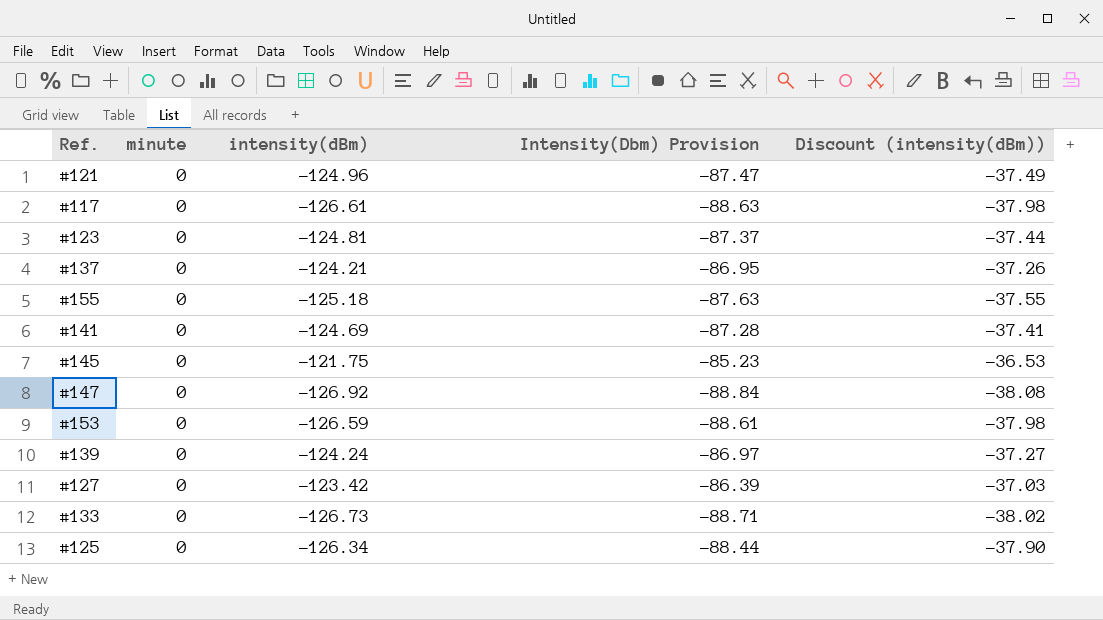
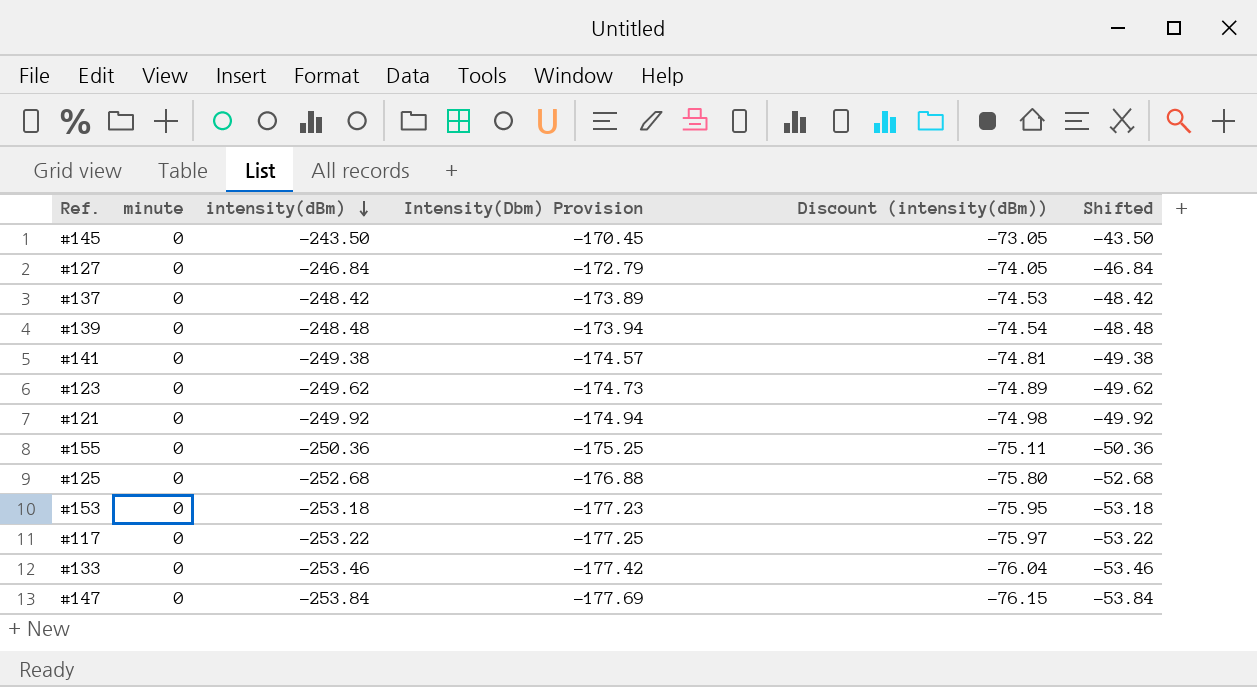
row order: none -> intensity(dBm) descending
column Shifted | formula: none -> [intensity(dBm)] + 200
#145 | intensity(dBm): -121.75 -> -243.50
#145 | Intensity(Dbm) Provision: -85.23 -> -170.45
#145 | Discount (intensity(dBm)): -36.53 -> -73.05
#127 | intensity(dBm): -123.42 -> -246.84
#127 | Intensity(Dbm) Provision: -86.39 -> -172.79
#127 | Discount (intensity(dBm)): -37.03 -> -74.05
#137 | intensity(dBm): -124.21 -> -248.42
#137 | Intensity(Dbm) Provision: -86.95 -> -173.89
#137 | Discount (intensity(dBm)): -37.26 -> -74.53
#139 | intensity(dBm): -124.24 -> -248.48
#139 | Intensity(Dbm) Provision: -86.97 -> -173.94
#139 | Discount (intensity(dBm)): -37.27 -> -74.54
#141 | intensity(dBm): -124.69 -> -249.38
#141 | Intensity(Dbm) Provision: -87.28 -> -174.57
#141 | Discount (intensity(dBm)): -37.41 -> -74.81
#123 | intensity(dBm): -124.81 -> -249.62
#123 | Intensity(Dbm) Provision: -87.37 -> -174.73
#123 | Discount (intensity(dBm)): -37.44 -> -74.89
#121 | intensity(dBm): -124.96 -> -249.92
#121 | Intensity(Dbm) Provision: -87.47 -> -174.94
#121 | Discount (intensity(dBm)): -37.49 -> -74.98
#155 | intensity(dBm): -125.18 -> -250.36
#155 | Intensity(Dbm) Provision: -87.63 -> -175.25
#155 | Discount (intensity(dBm)): -37.55 -> -75.11
#125 | intensity(dBm): -126.34 -> -252.68
#125 | Intensity(Dbm) Provision: -88.44 -> -176.88
#125 | Discount (intensity(dBm)): -37.90 -> -75.80
#153 | intensity(dBm): -126.59 -> -253.18
#153 | Intensity(Dbm) Provision: -88.61 -> -177.23
#153 | Discount (intensity(dBm)): -37.98 -> -75.95
#117 | intensity(dBm): -126.61 -> -253.22
#117 | Intensity(Dbm) Provision: -88.63 -> -177.25
#117 | Discount (intensity(dBm)): -37.98 -> -75.97
#133 | intensity(dBm): -126.73 -> -253.46
#133 | Intensity(Dbm) Provision: -88.71 -> -177.42
#133 | Discount (intensity(dBm)): -38.02 -> -76.04
#147 | intensity(dBm): -126.92 -> -253.84
#147 | Intensity(Dbm) Provision: -88.84 -> -177.69
#147 | Discount (intensity(dBm)): -38.08 -> -76.15

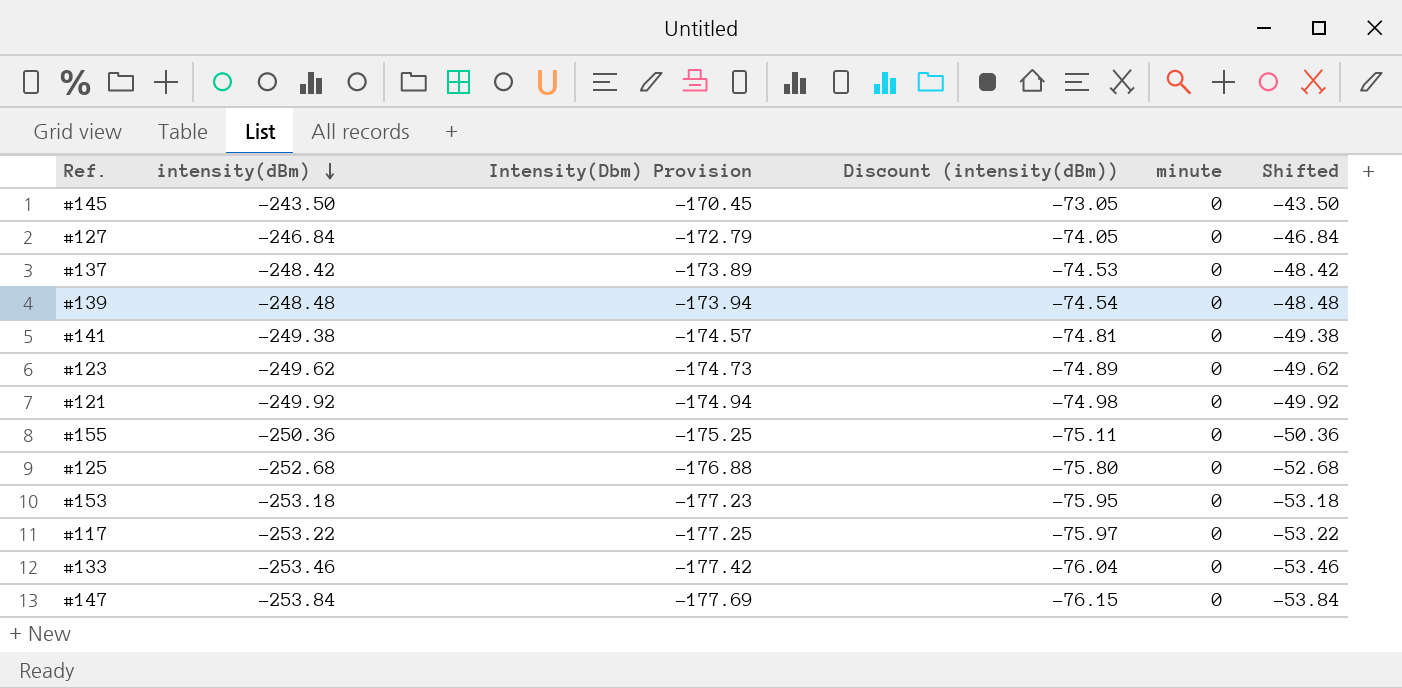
column minute | position: 2 -> 5

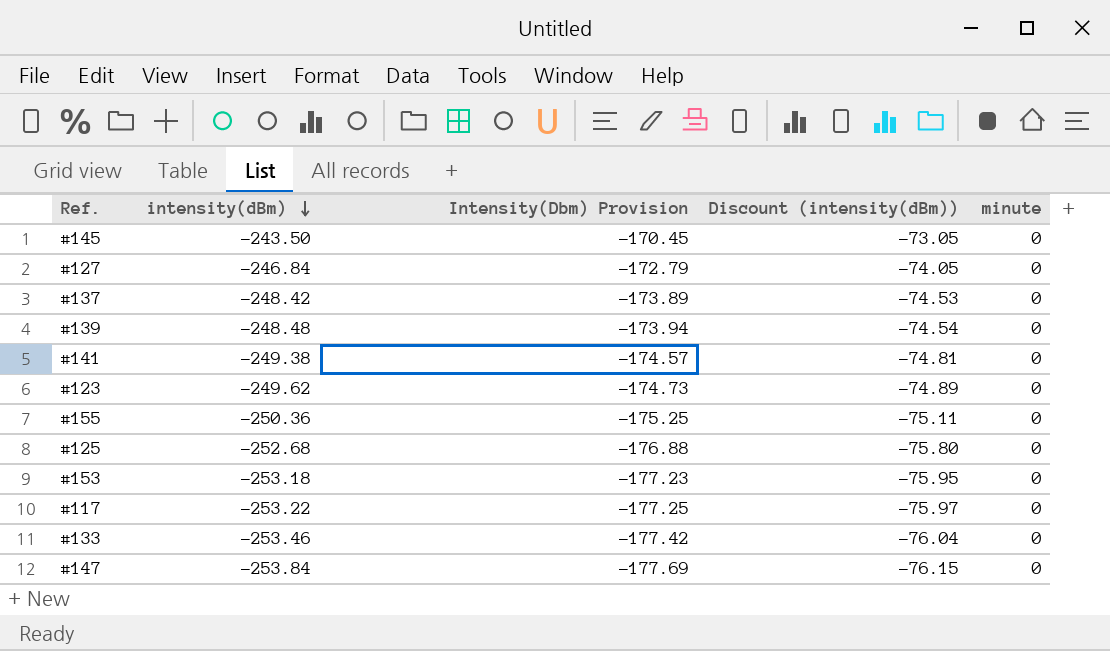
column Shifted | formula: [intensity(dBm)] + 200 -> none
row #121: -249.92 | -174.94 | -74.98 | 0 | -49.92 -> none

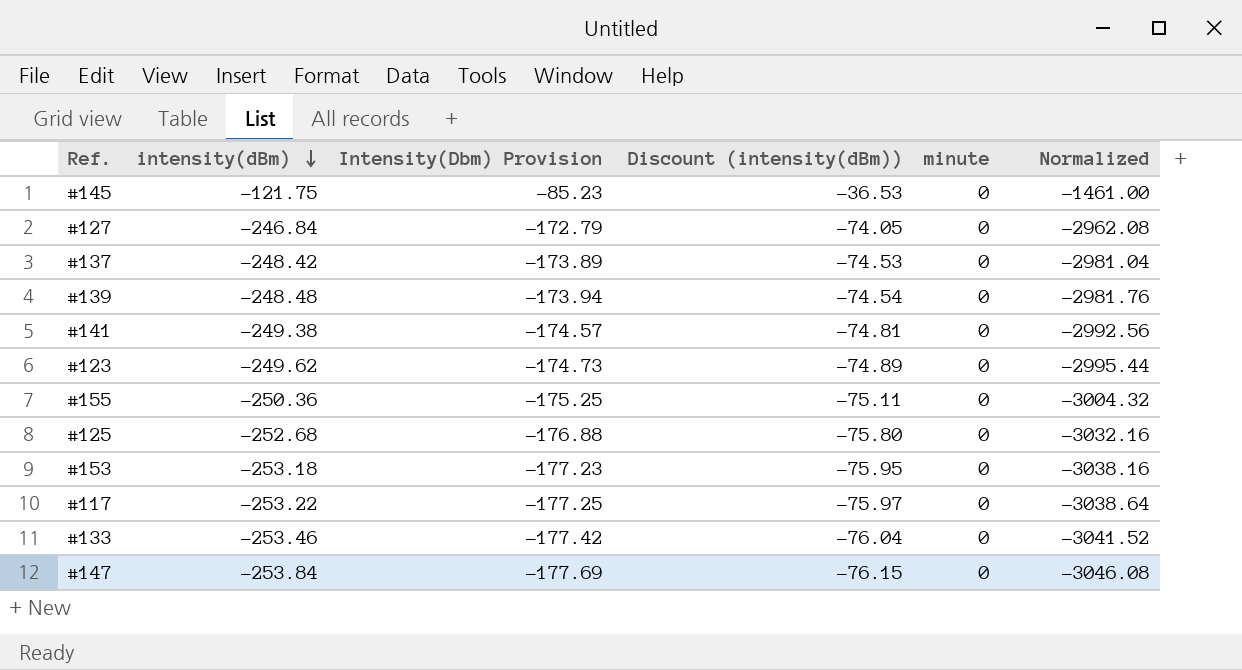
column Normalized | formula: none -> [intensity(dBm)] * 12
#145 | intensity(dBm): -243.50 -> -121.75
#145 | Intensity(Dbm) Provision: -170.45 -> -85.23
#145 | Discount (intensity(dBm)): -73.05 -> -36.53

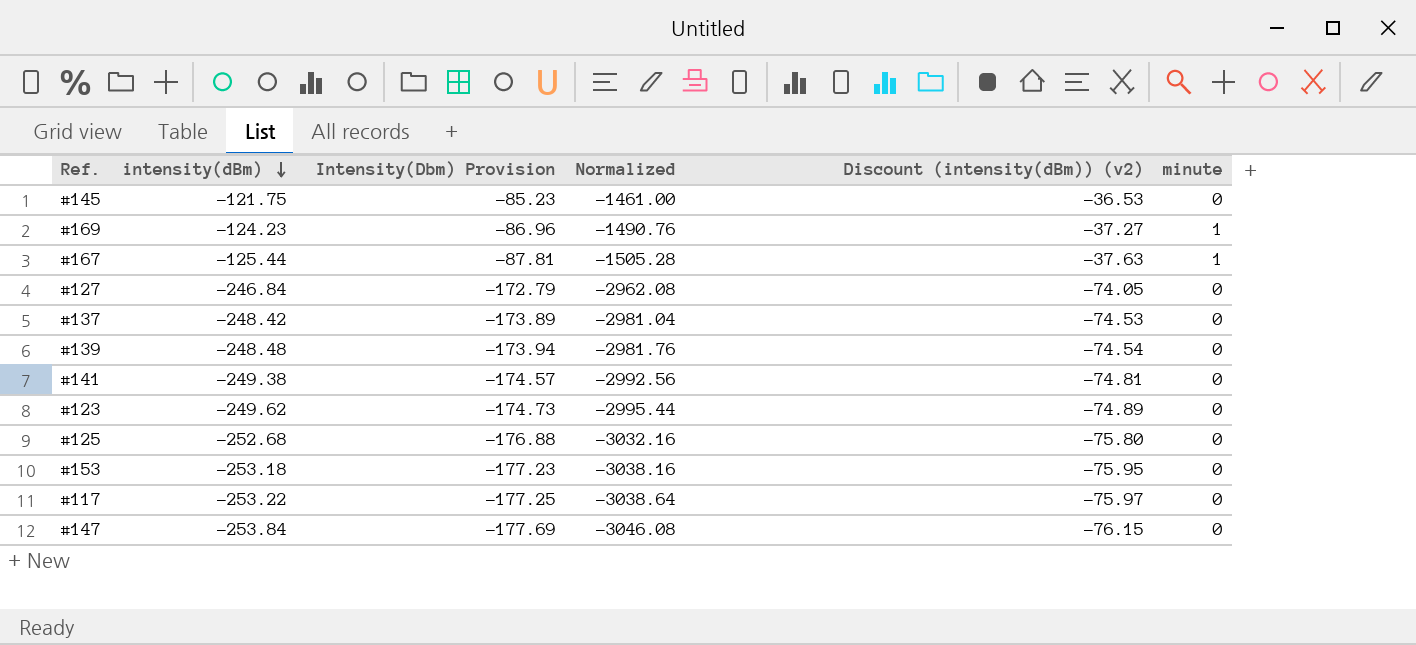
column Normalized | position: 6 -> 4
column name: Discount (intensity(dBm)) -> Discount (intensity(dBm)) (v2)
row #155: -250.36 | -175.25 | -75.11 | 0 | -3004.32 -> none
row #133: -253.46 | -177.42 | -76.04 | 0 | -3041.52 -> none
row #169: none -> -124.23 | -86.96 | -1490.76 | -37.27 | 1
row #167: none -> -125.44 | -87.81 | -1505.28 | -37.63 | 1

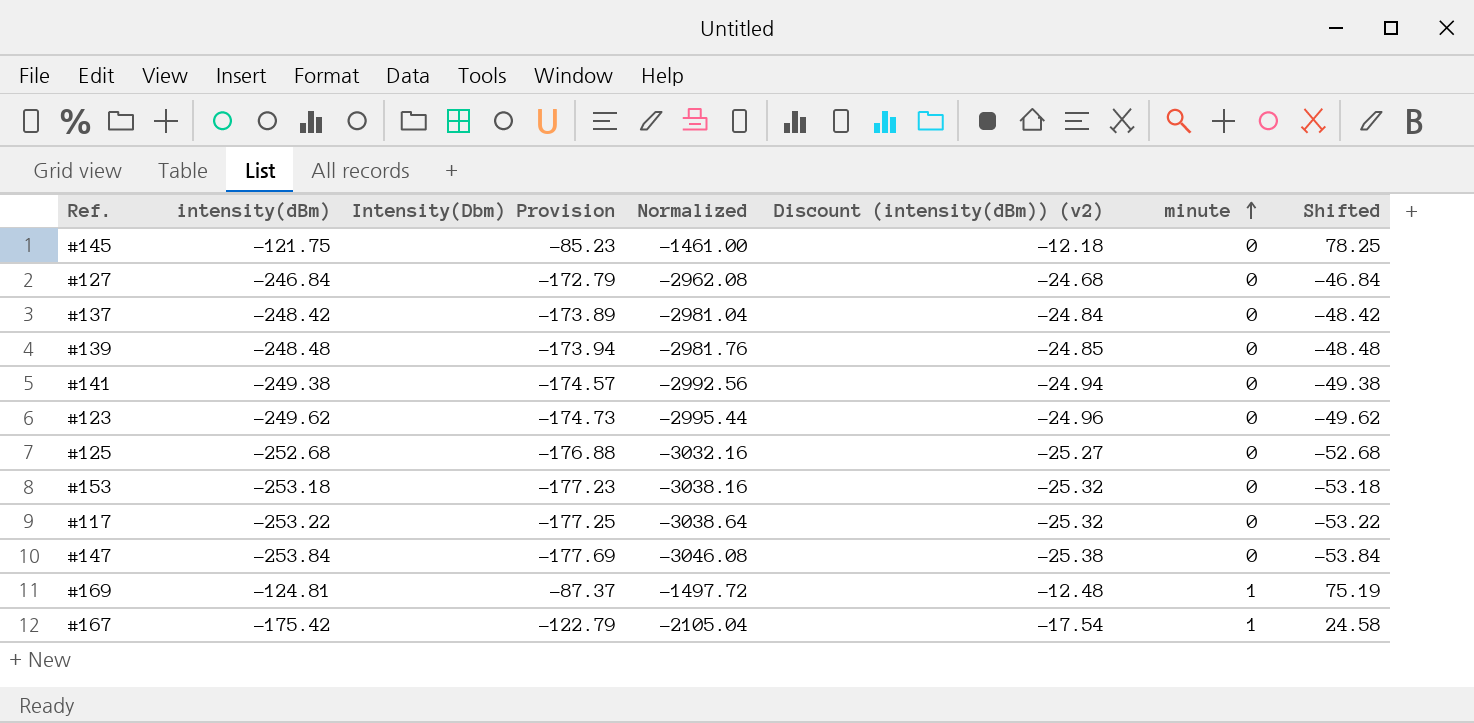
row order: intensity(dBm) descending -> minute ascending
column Discount (intensity(dBm)) (v2) | formula: [intensity(dBm)] * 0.3 -> [intensity(dBm)] * 0.1
column Shifted | formula: none -> [intensity(dBm)] + 200
#169 | intensity(dBm): -124.23 -> -124.81
#169 | Intensity(Dbm) Provision: -86.96 -> -87.37
#169 | Normalized: -1490.76 -> -1497.72
#167 | intensity(dBm): -125.44 -> -175.42
#167 | Intensity(Dbm) Provision: -87.81 -> -122.79
#167 | Normalized: -1505.28 -> -2105.04

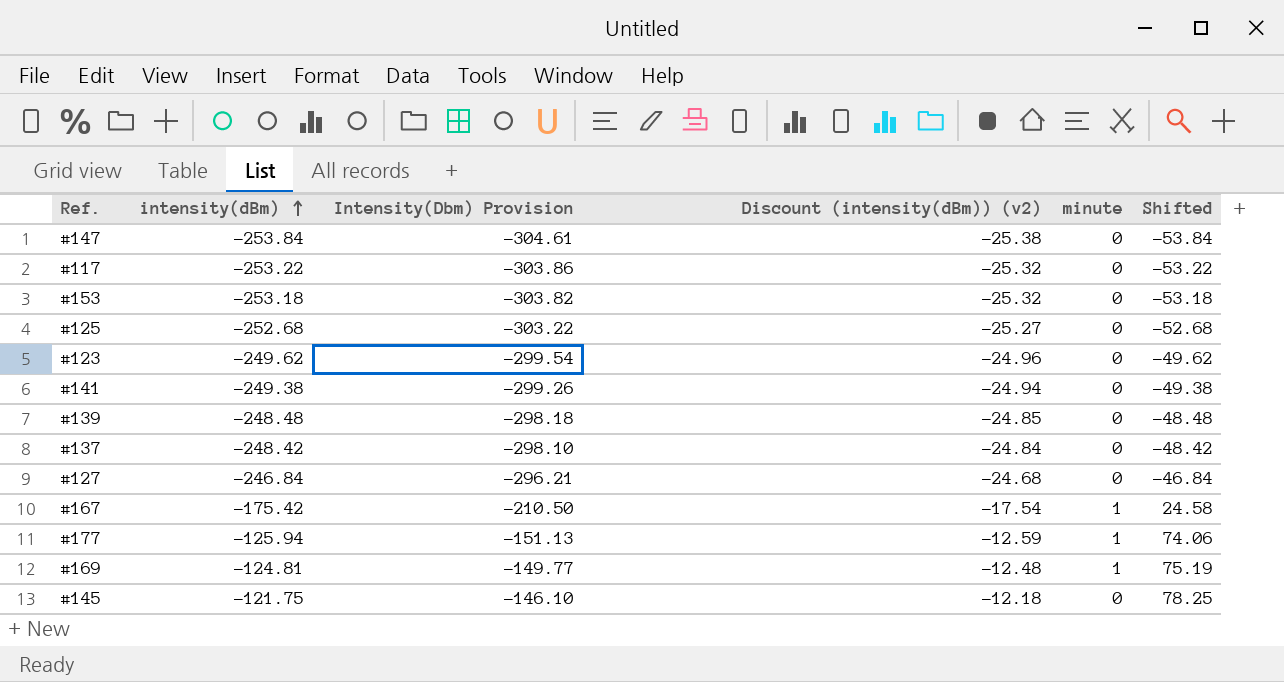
row order: minute ascending -> intensity(dBm) ascending
column Normalized | formula: [intensity(dBm)] * 12 -> none
column Intensity(Dbm) Provision | formula: [intensity(dBm)] * 0.7 -> [intensity(dBm)] * 1.2
row #177: none -> -125.94 | -151.13 | -12.59 | 1 | 74.06

